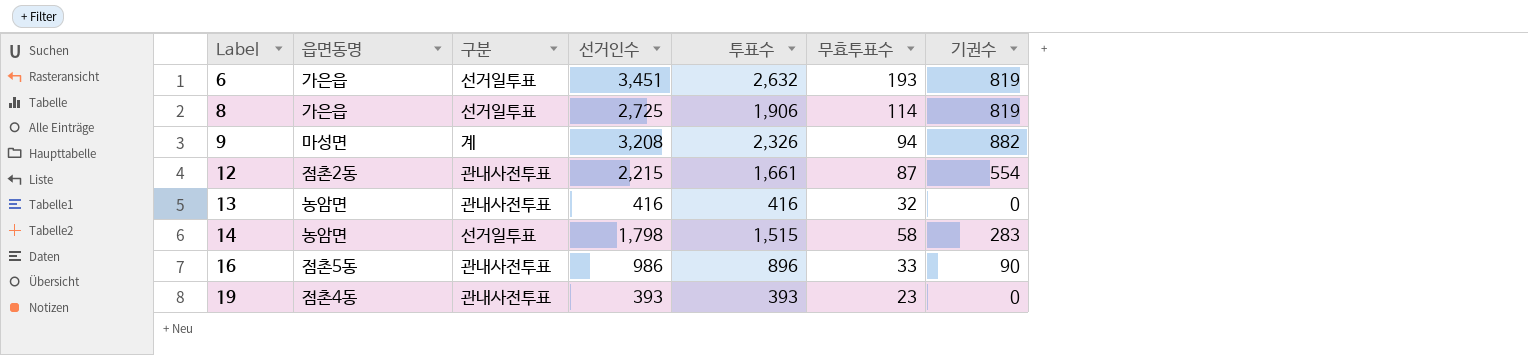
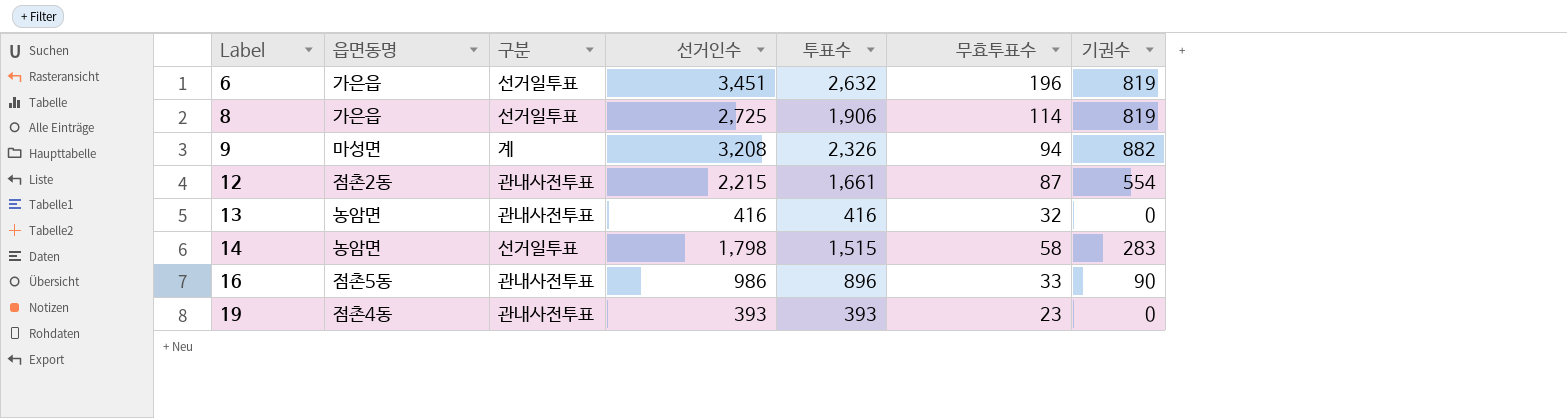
6 | 무효투표수: 193 -> 196

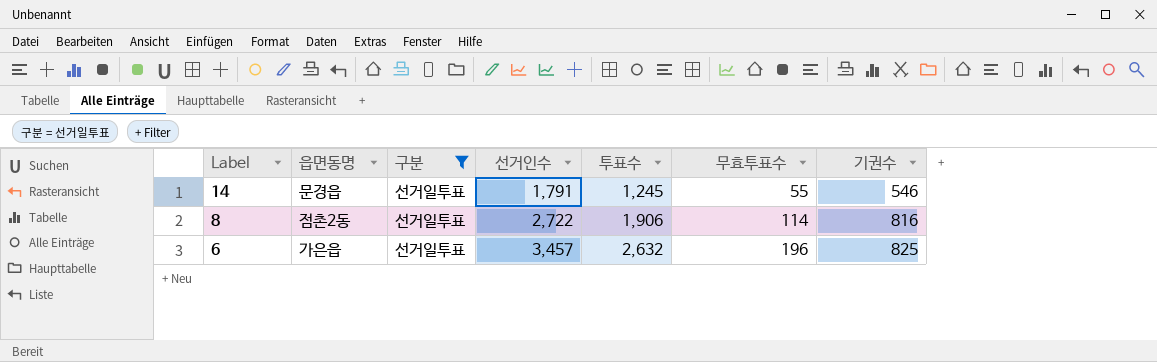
filter: none -> 구분 = 선거일투표
row order: Label ascending -> Label descending
14 | 읍면동명: 농암면 -> 문경읍
14 | 선거인수: 1,798 -> 1,791
14 | 투표수: 1,515 -> 1,245
14 | 무효투표수: 58 -> 55
14 | 기권수: 283 -> 546
8 | 읍면동명: 가은읍 -> 점촌2동
8 | 선거인수: 2,725 -> 2,722
8 | 기권수: 819 -> 816
6 | 선거인수: 3,451 -> 3,457
6 | 기권수: 819 -> 825

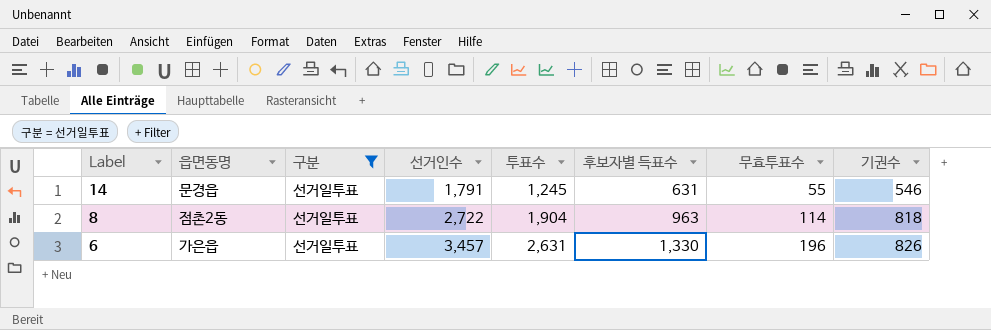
column 후보자별 득표수 | position: none -> 6
8 | 투표수: 1,906 -> 1,904
8 | 기권수: 816 -> 818
6 | 투표수: 2,632 -> 2,631
6 | 기권수: 825 -> 826

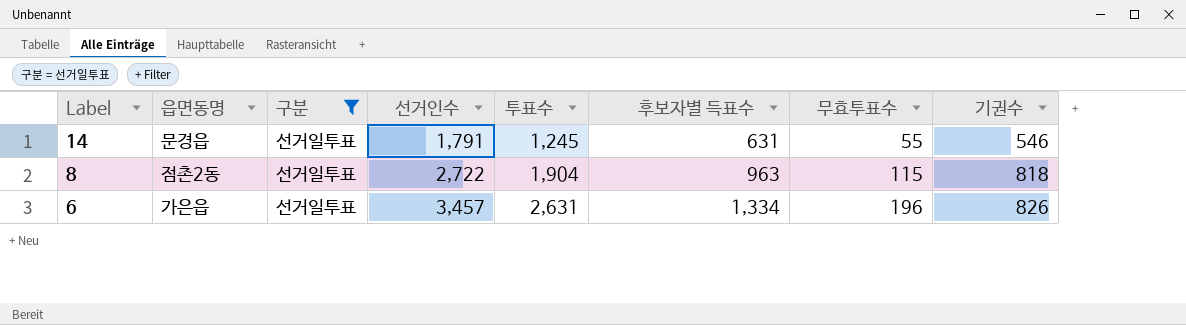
8 | 무효투표수: 114 -> 115
6 | 후보자별 득표수: 1,330 -> 1,334

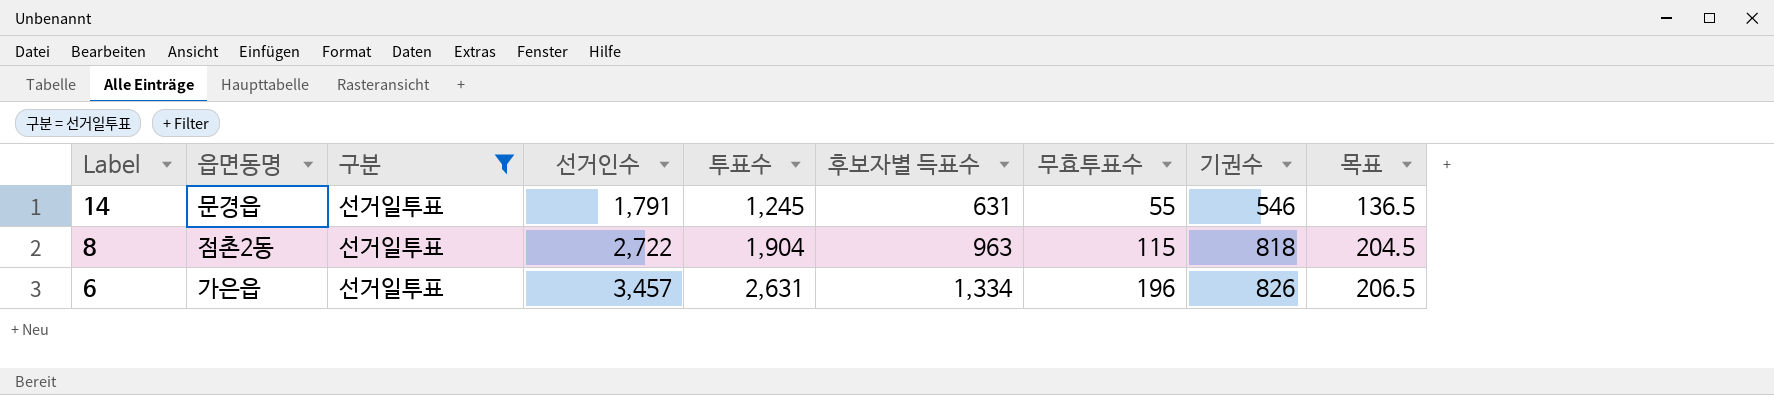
column 목표 | formula: none -> [기권수] * 0.25

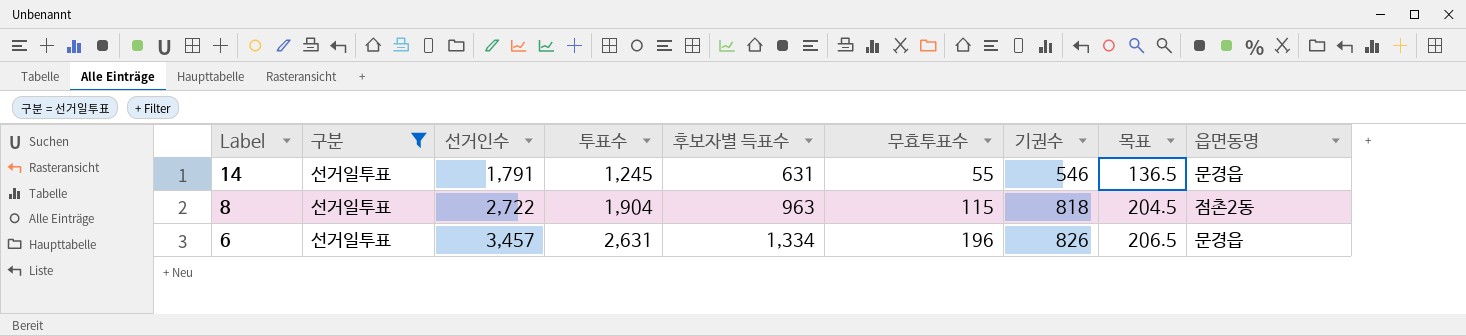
column 읍면동명 | position: 2 -> 9
6 | 읍면동명: 가은읍 -> 문경읍

